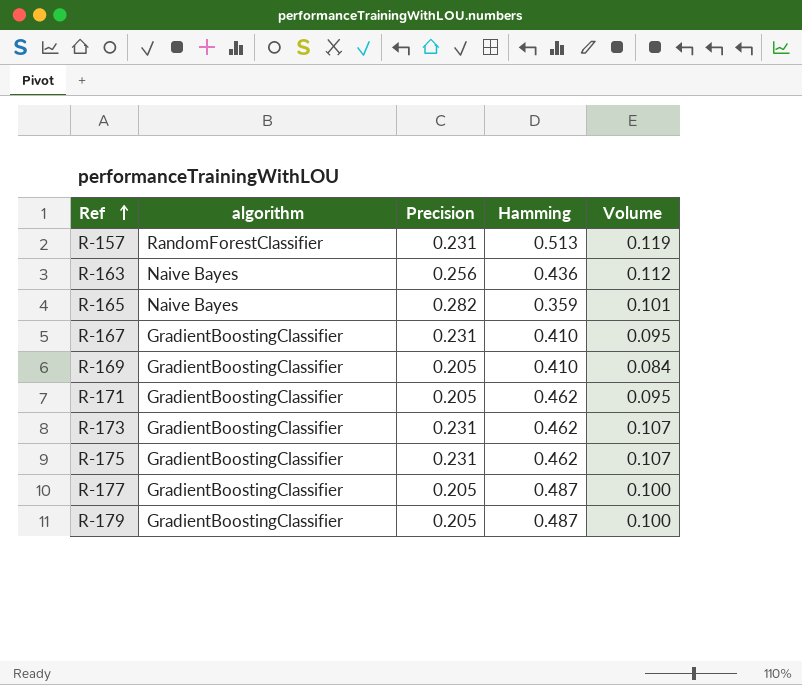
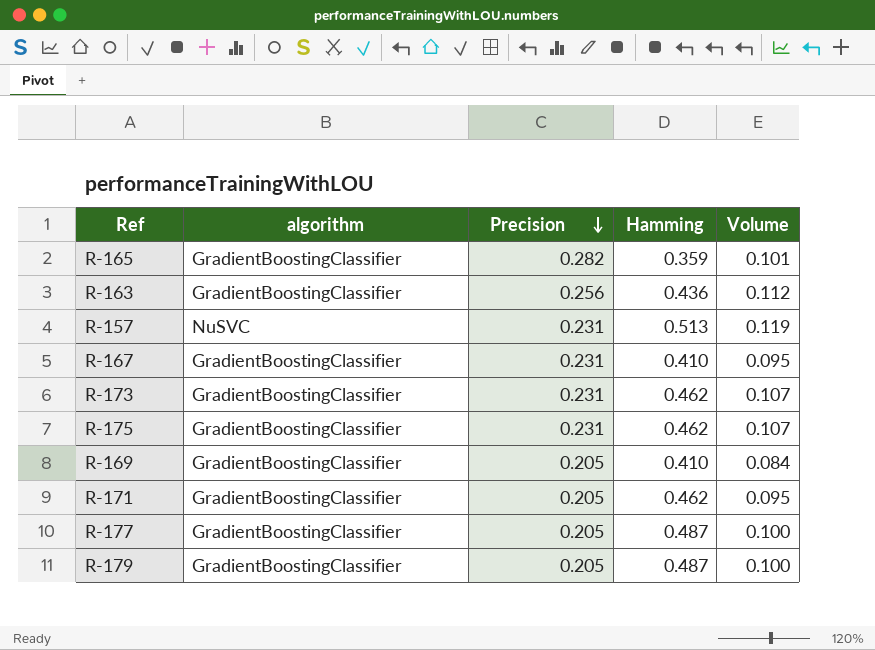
row order: Ref ascending -> Precision descending
R-165 | algorithm: Naive Bayes -> GradientBoostingClassifier
R-163 | algorithm: Naive Bayes -> GradientBoostingClassifier
R-157 | algorithm: RandomForestClassifier -> NuSVC

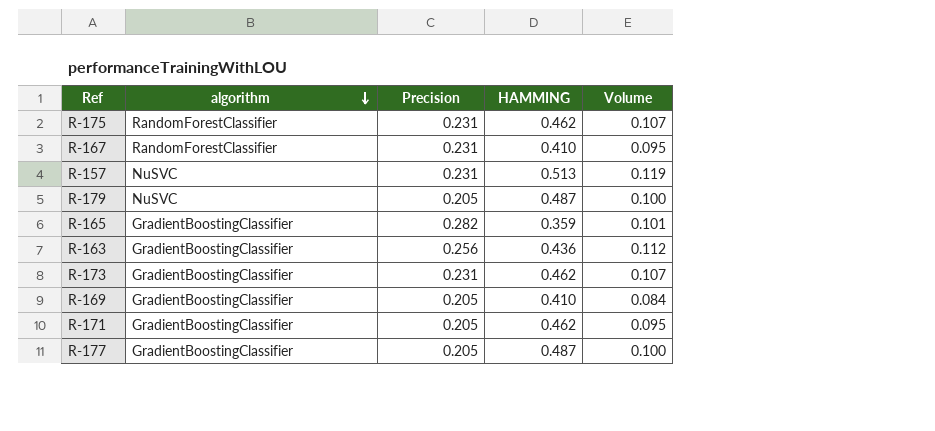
row order: Precision descending -> algorithm descending
column name: Hamming -> HAMMING
R-175 | algorithm: GradientBoostingClassifier -> RandomForestClassifier
R-167 | algorithm: GradientBoostingClassifier -> RandomForestClassifier
R-179 | algorithm: GradientBoostingClassifier -> NuSVC

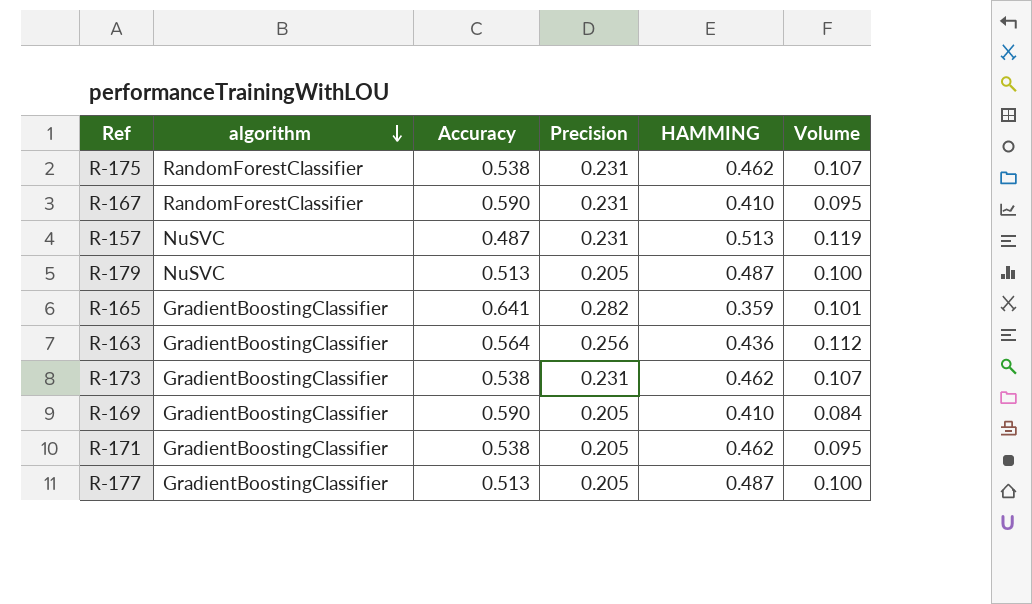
column Accuracy | position: none -> 3

